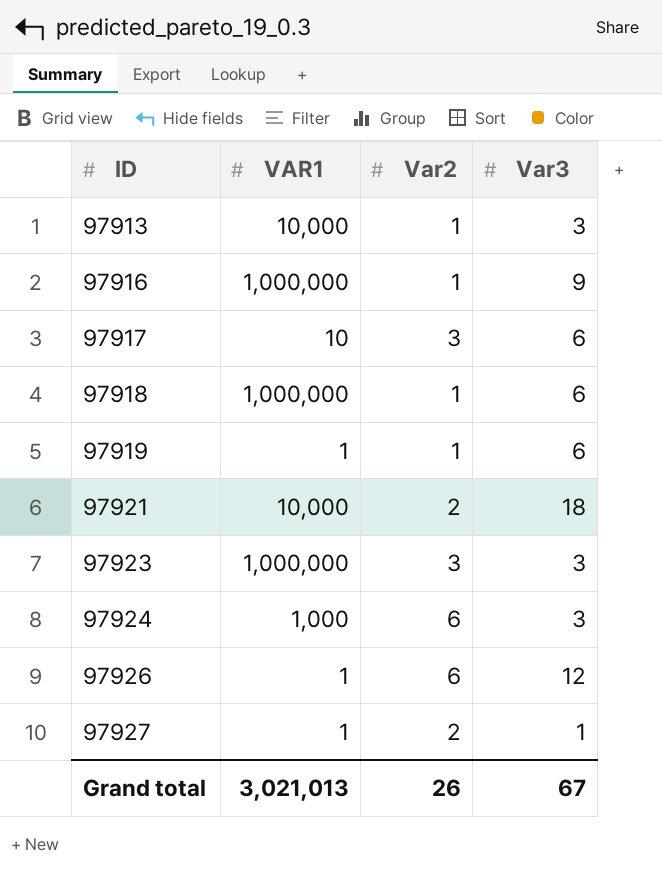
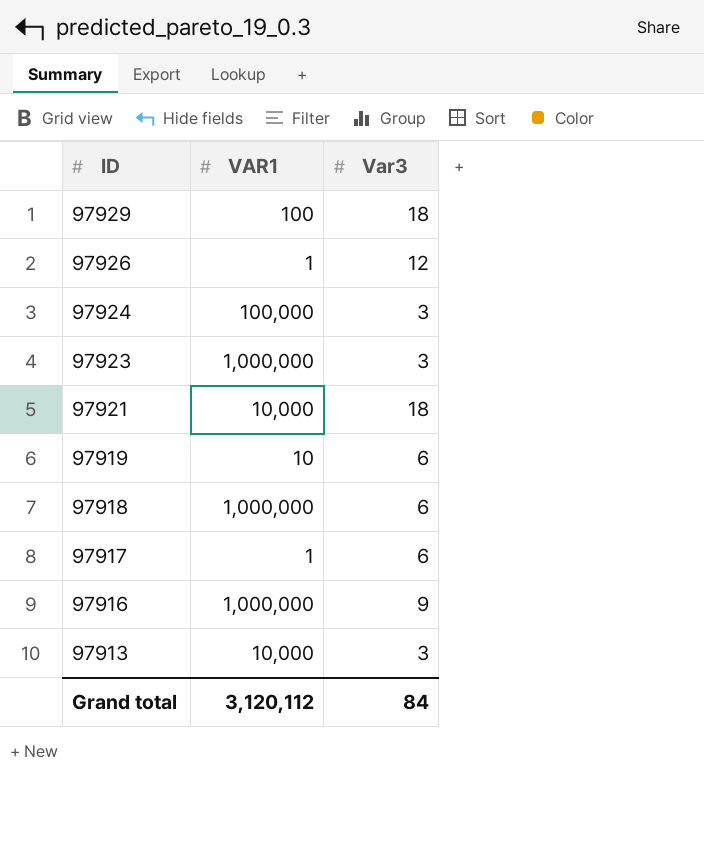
row order: ID ascending -> ID descending
column Var2 | position: 3 -> none
row 97927: 1 | 2 | 1 -> none
row 97929: none -> 100 | 18
97924 | VAR1: 1,000 -> 100,000
97919 | VAR1: 1 -> 10
97917 | VAR1: 10 -> 1
Grand total | VAR1: 3,021,013 -> 3,120,112
Grand total | Var3: 67 -> 84

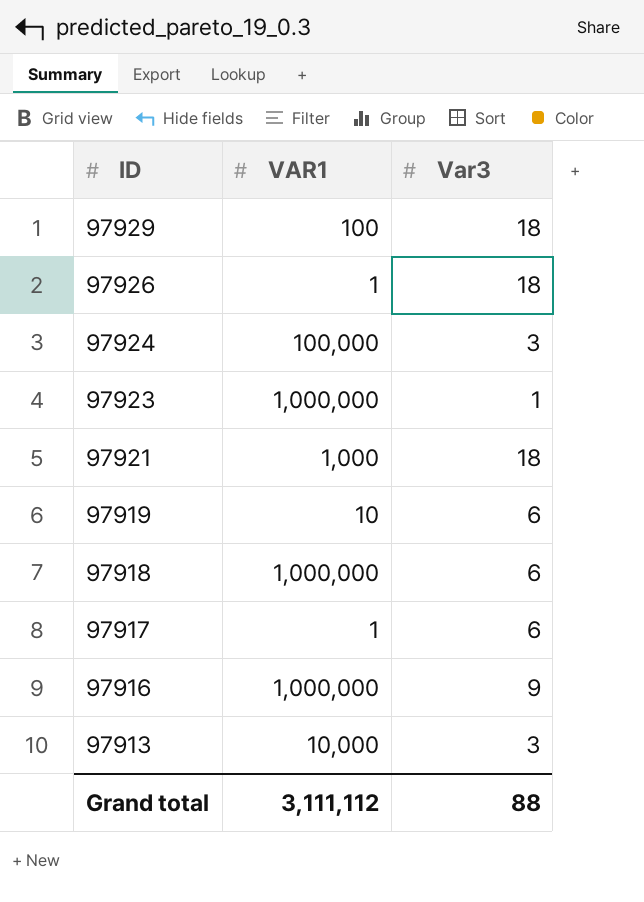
97926 | Var3: 12 -> 18
97923 | Var3: 3 -> 1
97921 | VAR1: 10,000 -> 1,000
Grand total | VAR1: 3,120,112 -> 3,111,112
Grand total | Var3: 84 -> 88

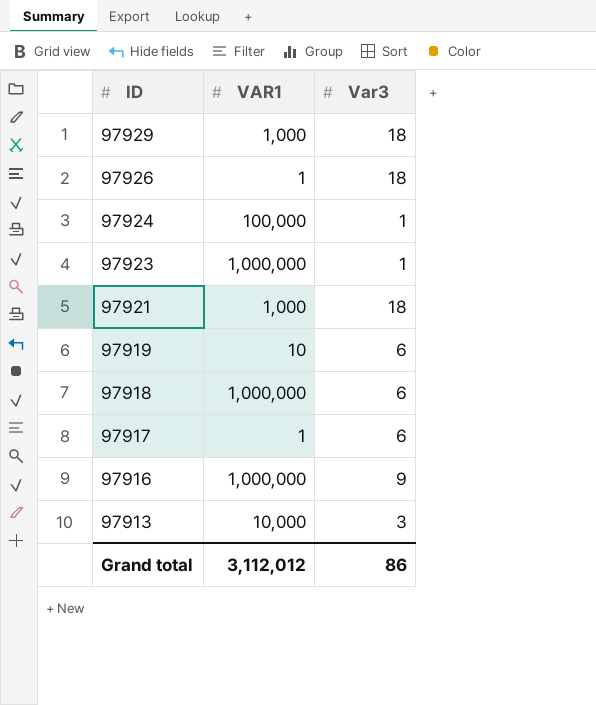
97929 | VAR1: 100 -> 1,000
97924 | Var3: 3 -> 1
Grand total | VAR1: 3,111,112 -> 3,112,012
Grand total | Var3: 88 -> 86

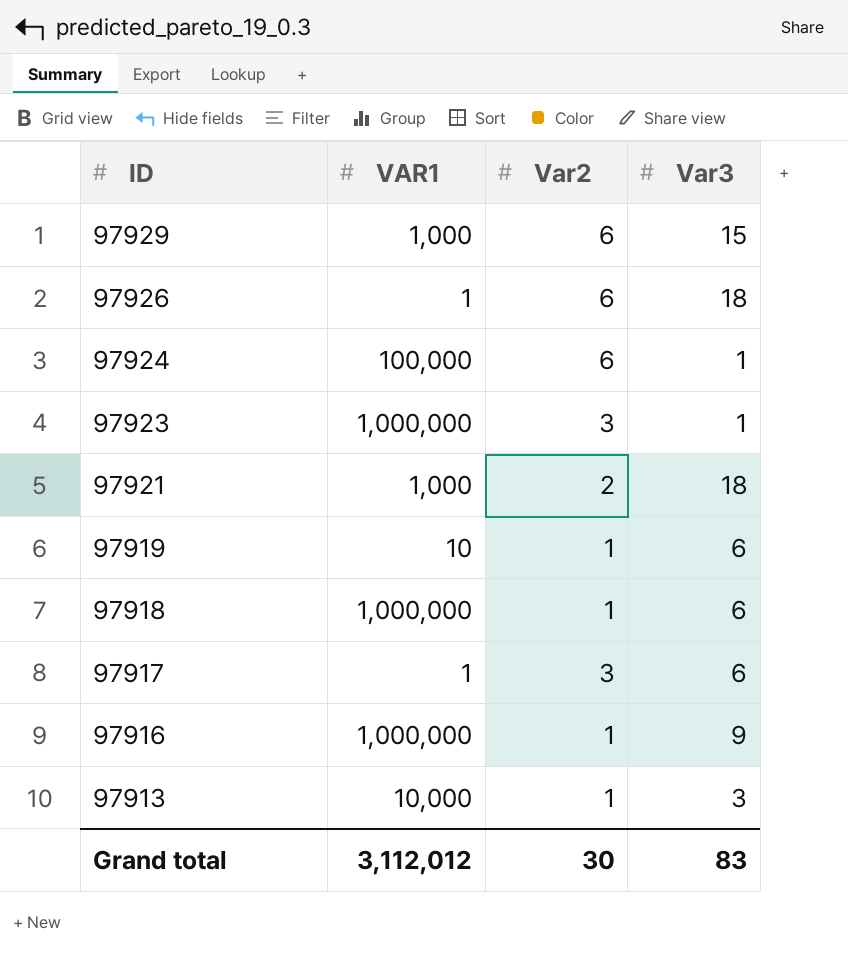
column Var2 | position: none -> 3
97929 | Var3: 18 -> 15
Grand total | Var3: 86 -> 83

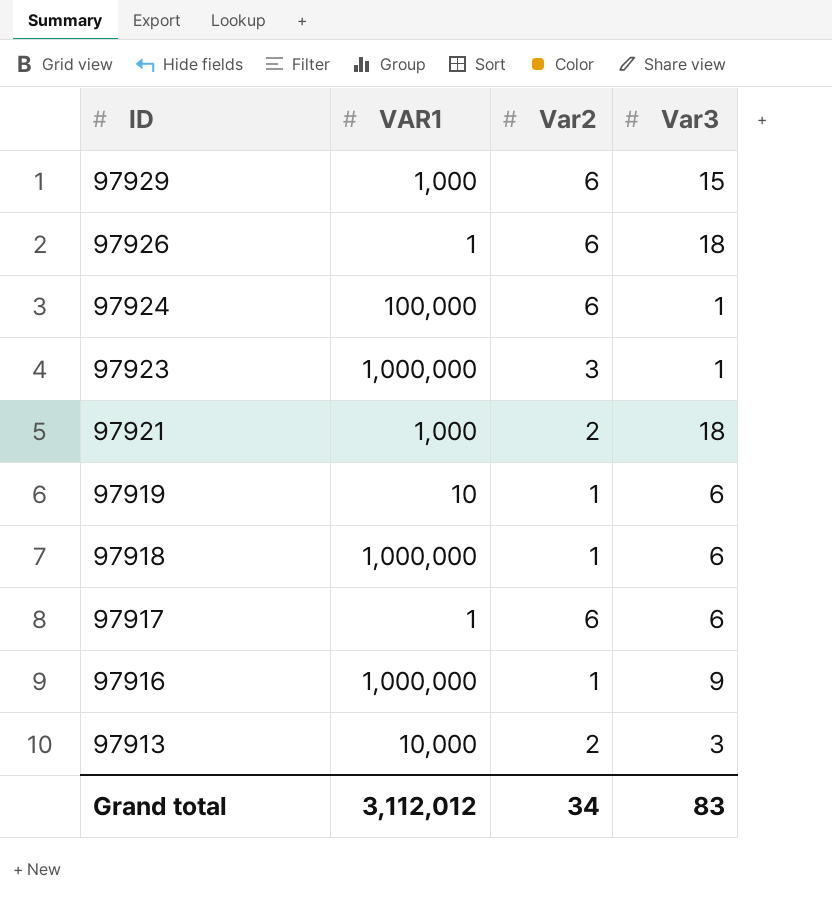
97917 | Var2: 3 -> 6
97913 | Var2: 1 -> 2
Grand total | Var2: 30 -> 34

